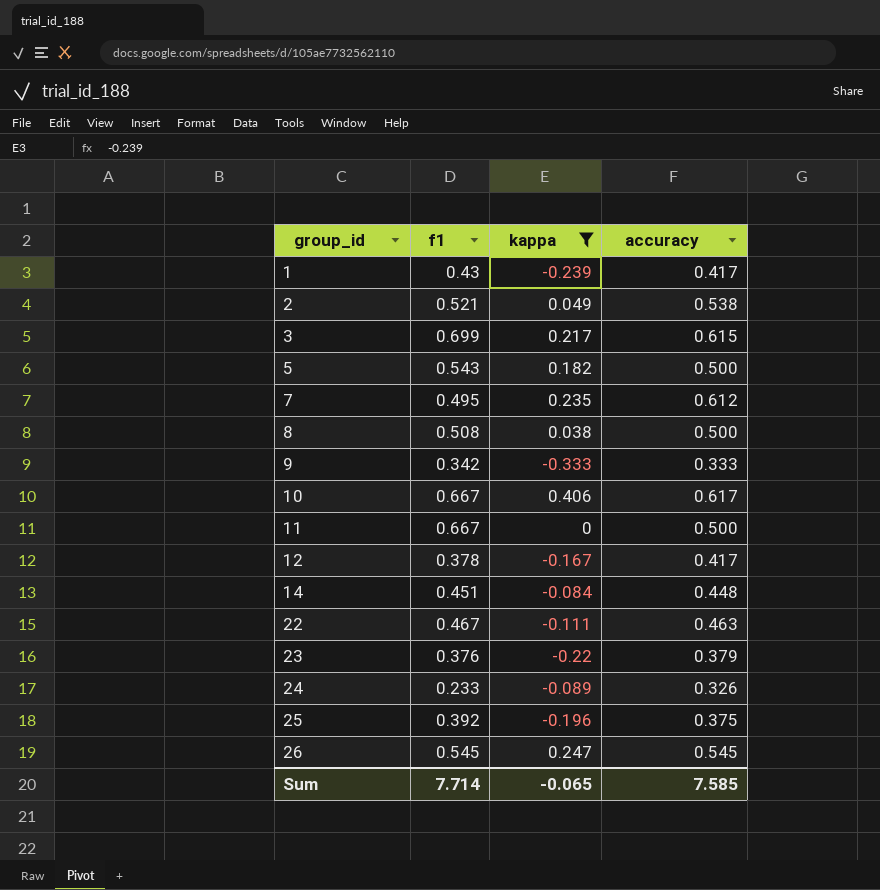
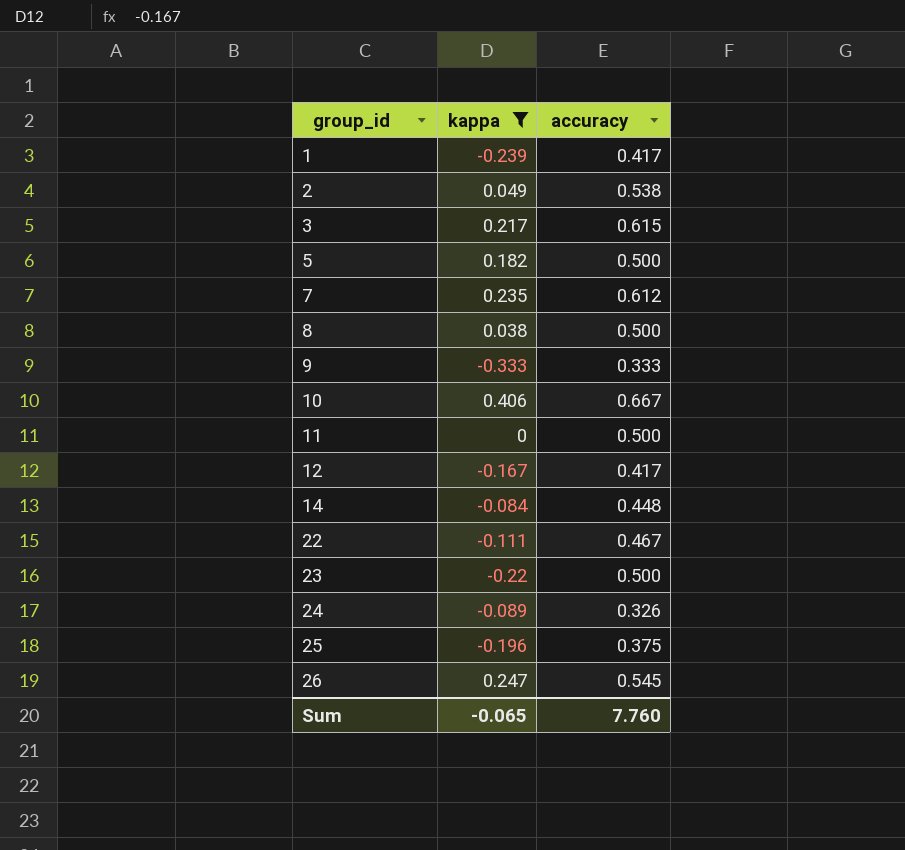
column f1 | position: 2 -> none
10 | accuracy: 0.617 -> 0.667
22 | accuracy: 0.463 -> 0.467
23 | accuracy: 0.379 -> 0.500
Sum | accuracy: 7.585 -> 7.760

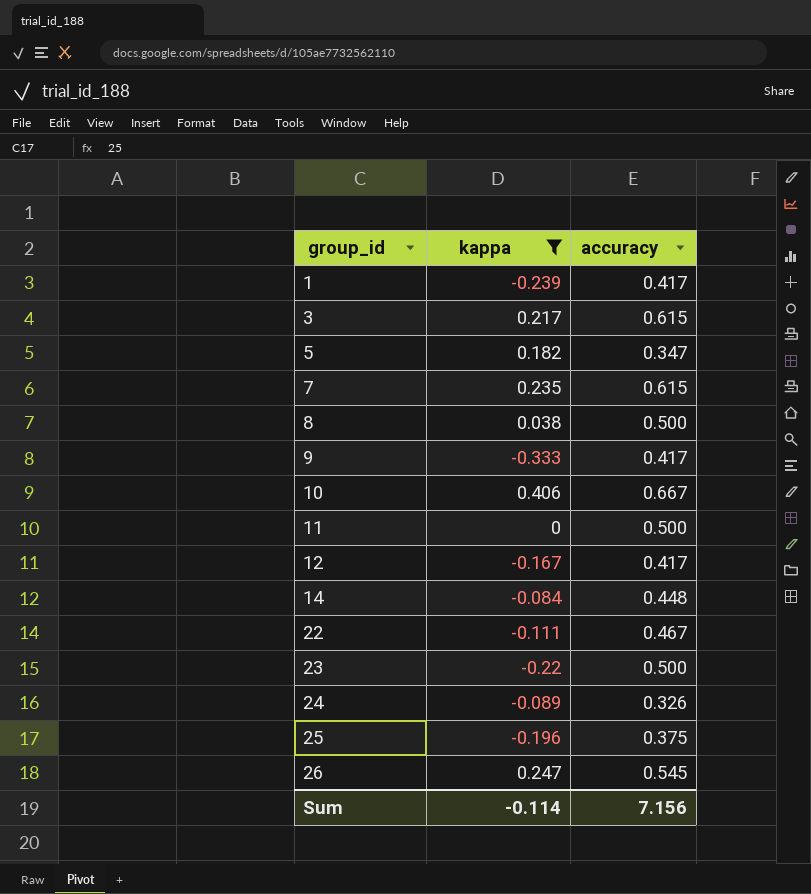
row 2: 0.049 | 0.538 -> none
5 | accuracy: 0.500 -> 0.347
7 | accuracy: 0.612 -> 0.615
9 | accuracy: 0.333 -> 0.417
Sum | kappa: -0.065 -> -0.114
Sum | accuracy: 7.760 -> 7.156

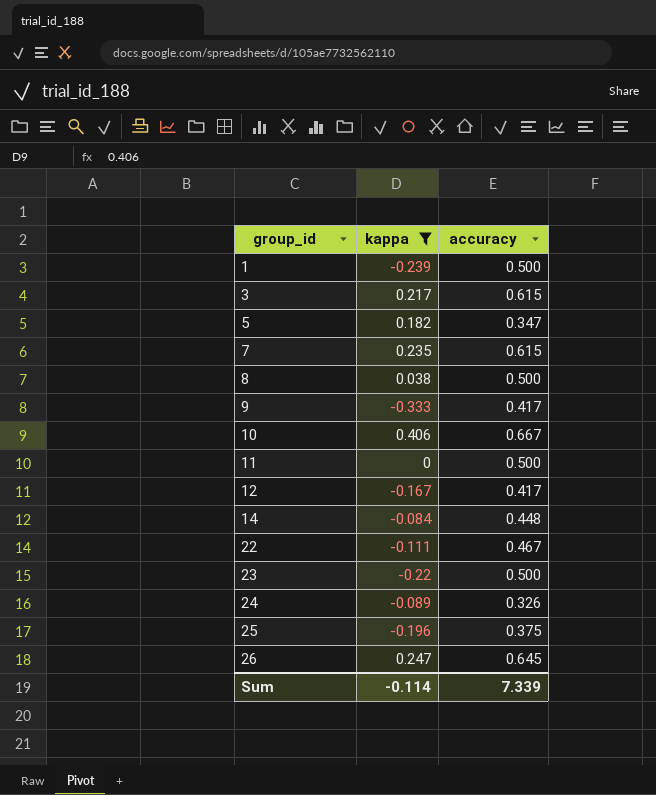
1 | accuracy: 0.417 -> 0.500
26 | accuracy: 0.545 -> 0.645
Sum | accuracy: 7.156 -> 7.339

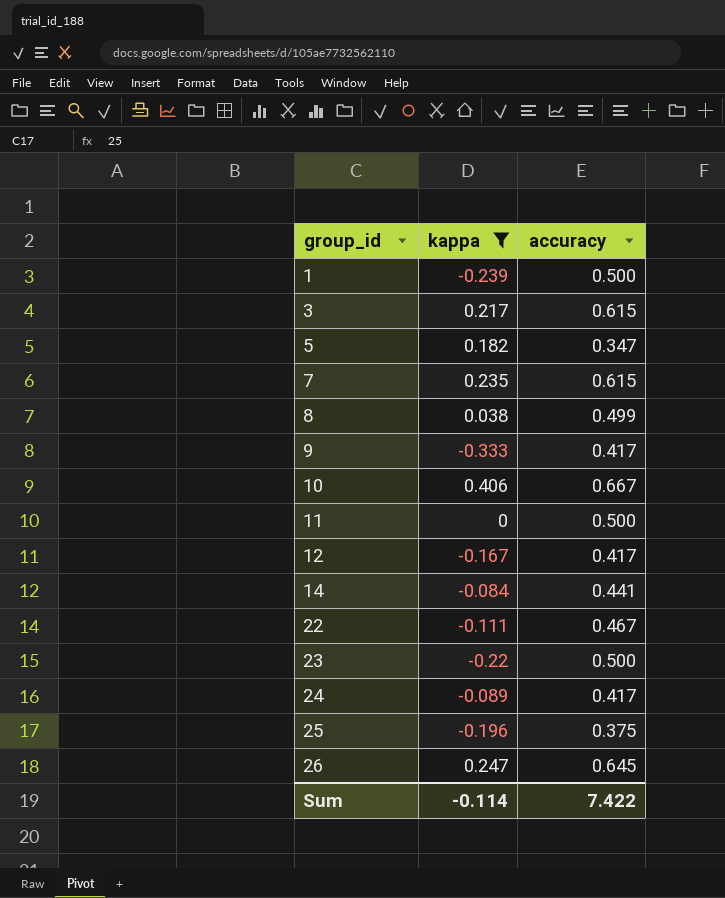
8 | accuracy: 0.500 -> 0.499
14 | accuracy: 0.448 -> 0.441
24 | accuracy: 0.326 -> 0.417
Sum | accuracy: 7.339 -> 7.422

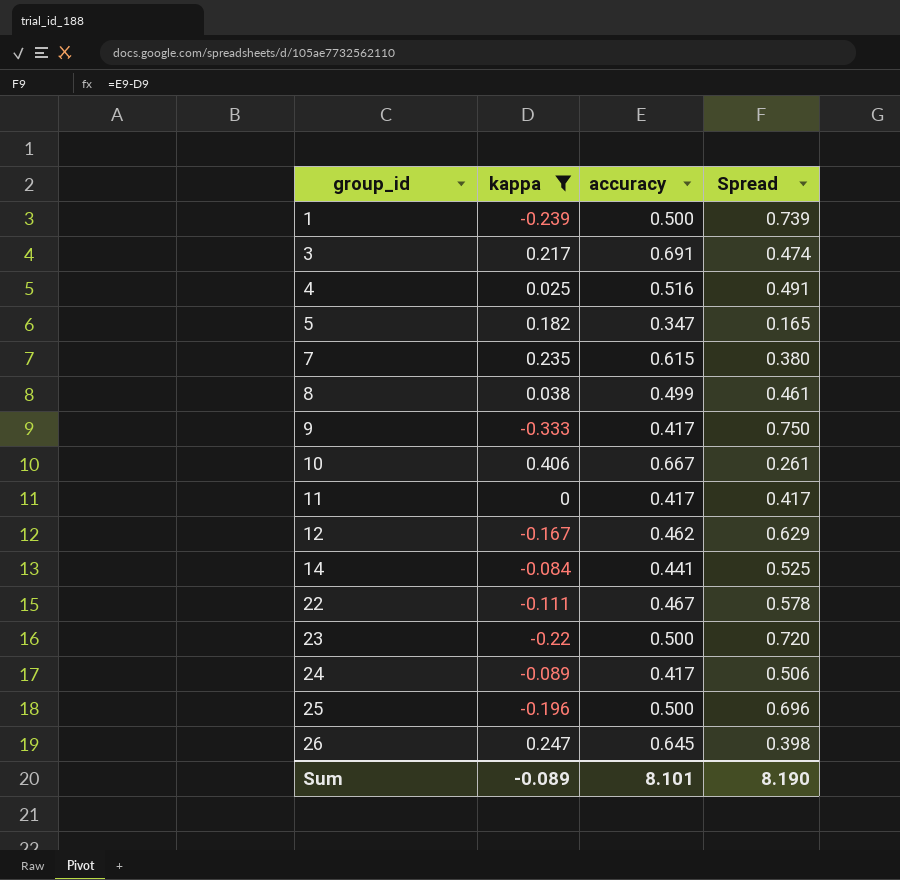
column Spread | formula: none -> [accuracy] - [kappa]
3 | accuracy: 0.615 -> 0.691
row 4: none -> 0.025 | 0.516 | 0.491
11 | accuracy: 0.500 -> 0.417
12 | accuracy: 0.417 -> 0.462
25 | accuracy: 0.375 -> 0.500
Sum | kappa: -0.114 -> -0.089
Sum | accuracy: 7.422 -> 8.101

